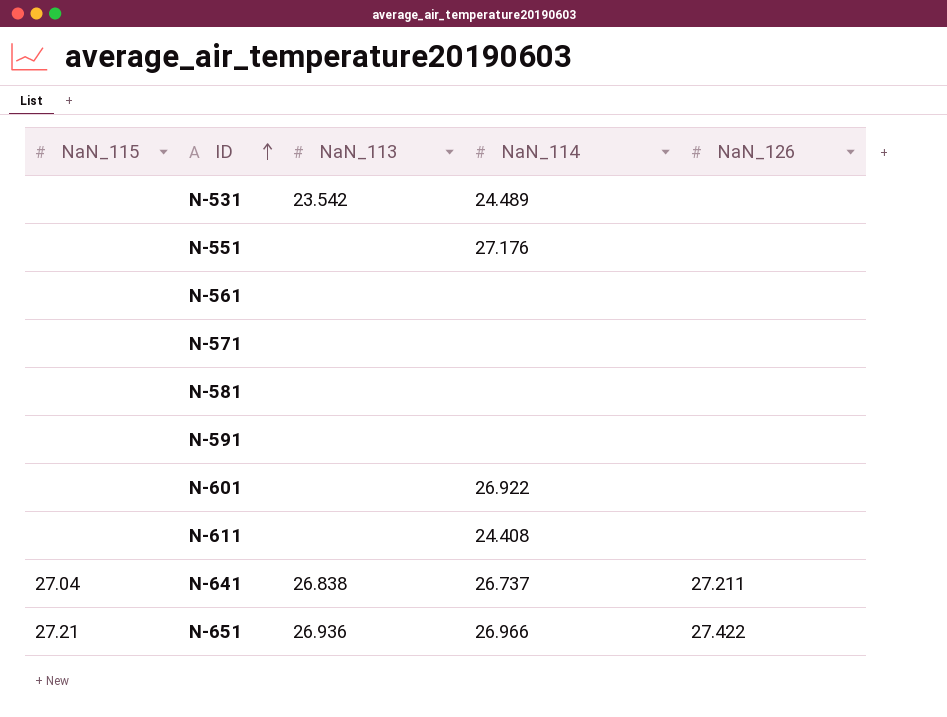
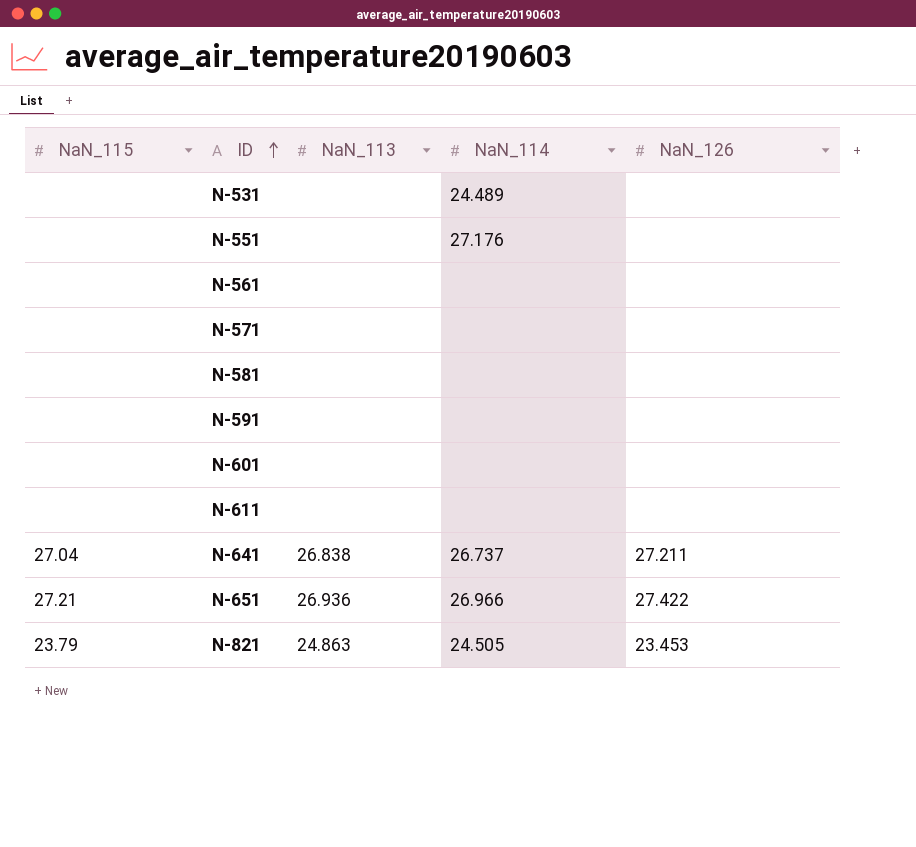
N-531 | NaN_113: 23.542 -> none
N-601 | NaN_114: 26.922 -> none
N-611 | NaN_114: 24.408 -> none
row N-821: none -> 23.79 | 24.863 | 24.505 | 23.453

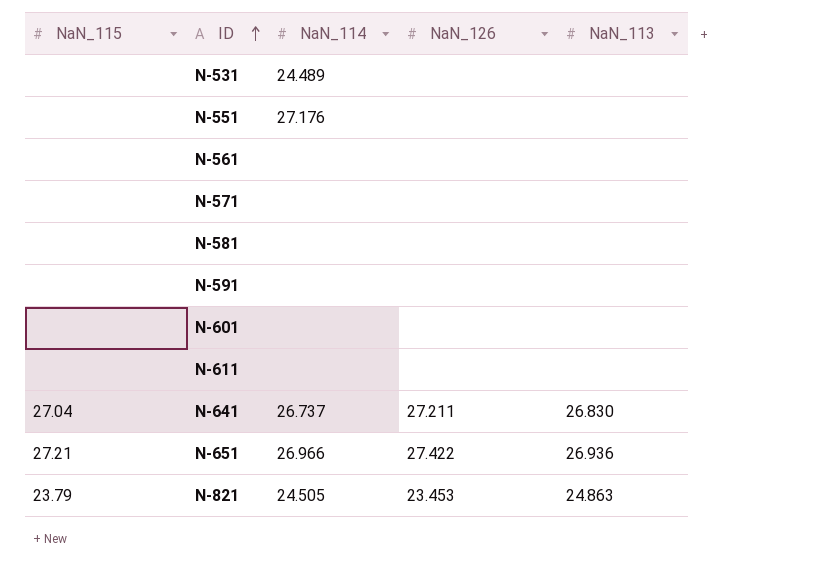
column NaN_113 | position: 3 -> 5
N-641 | NaN_113: 26.838 -> 26.830

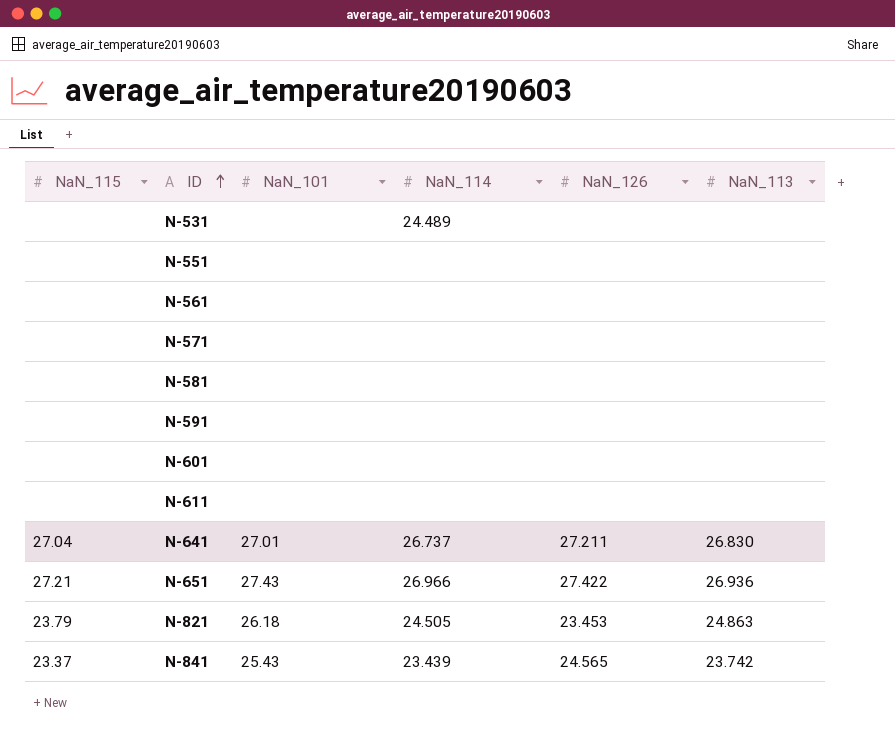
column NaN_101 | position: none -> 3
N-551 | NaN_114: 27.176 -> none
row N-841: none -> 23.37 | 25.43 | 23.439 | 24.565 | 23.742

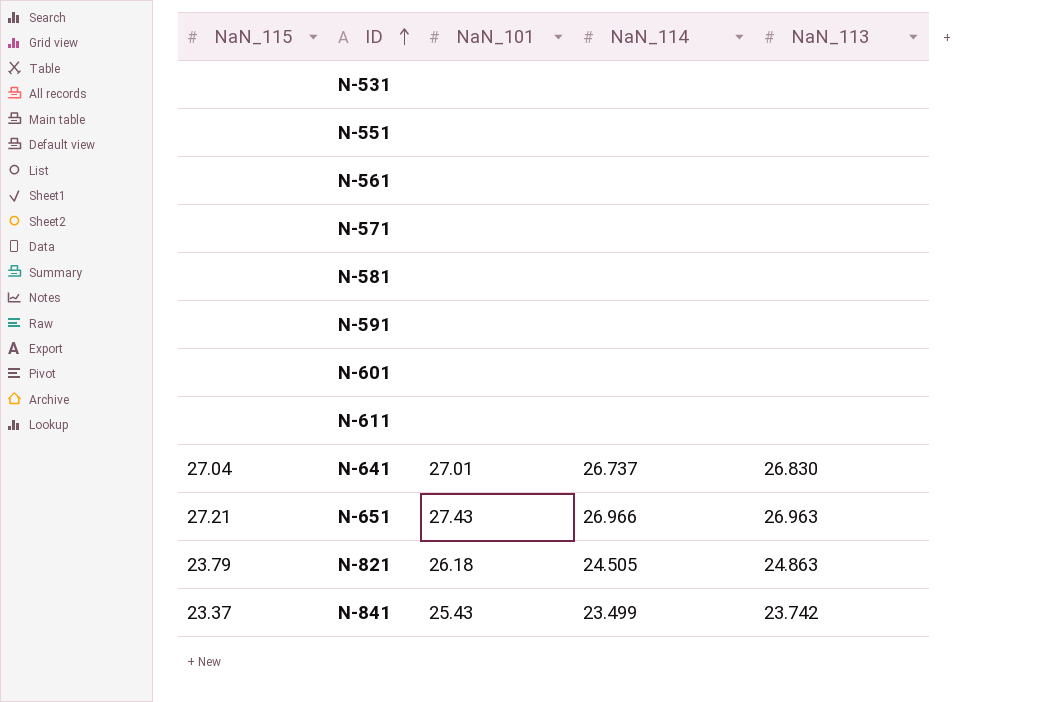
column NaN_126 | position: 5 -> none
N-531 | NaN_114: 24.489 -> none
N-651 | NaN_113: 26.936 -> 26.963
N-841 | NaN_114: 23.439 -> 23.499

